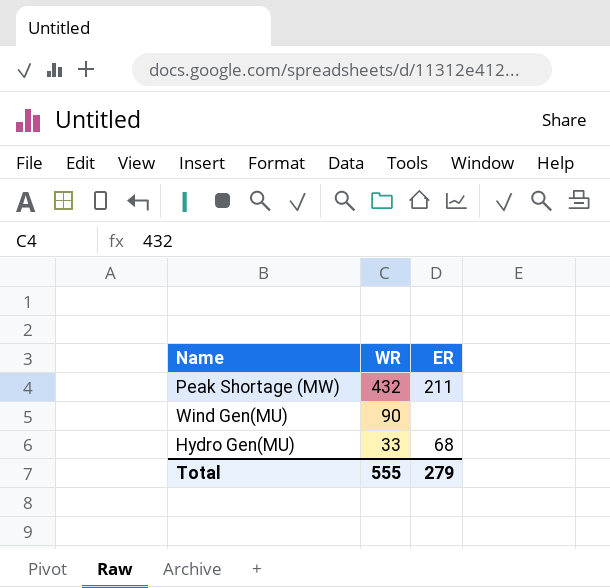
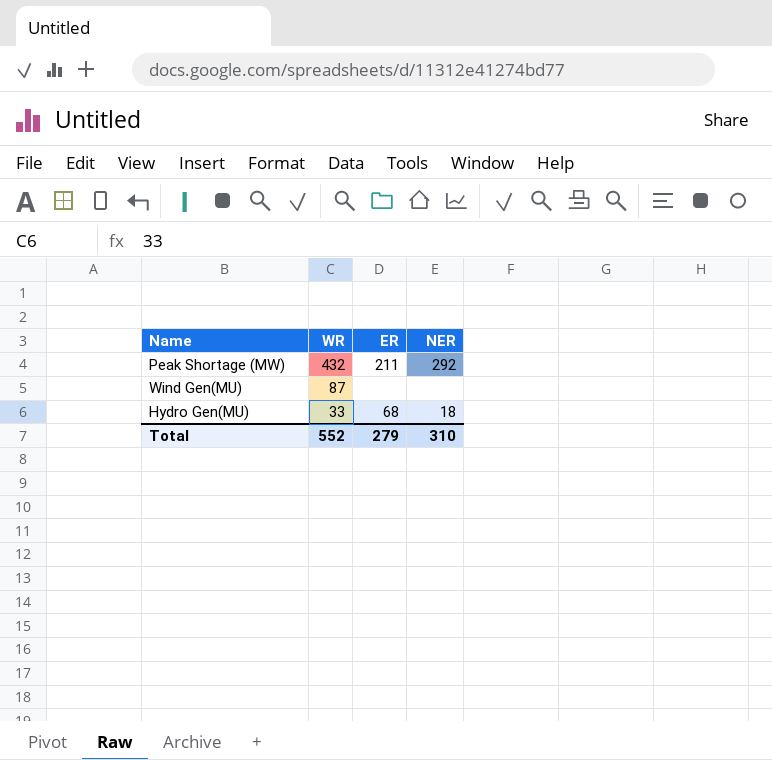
column NER | position: none -> 4
Wind Gen(MU) | WR: 90 -> 87
Total | WR: 555 -> 552

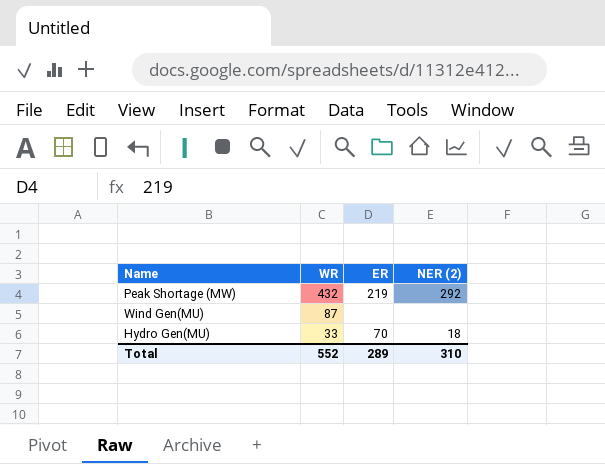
column name: NER -> NER (2)
Peak Shortage (MW) | ER: 211 -> 219
Hydro Gen(MU) | ER: 68 -> 70
Total | ER: 279 -> 289

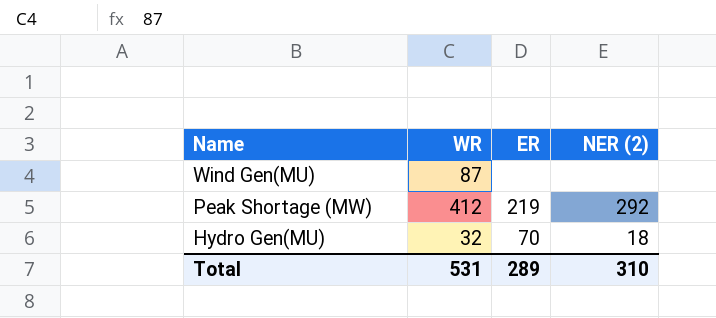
row order: WR descending -> Name descending
Peak Shortage (MW) | WR: 432 -> 412
Hydro Gen(MU) | WR: 33 -> 32
Total | WR: 552 -> 531

